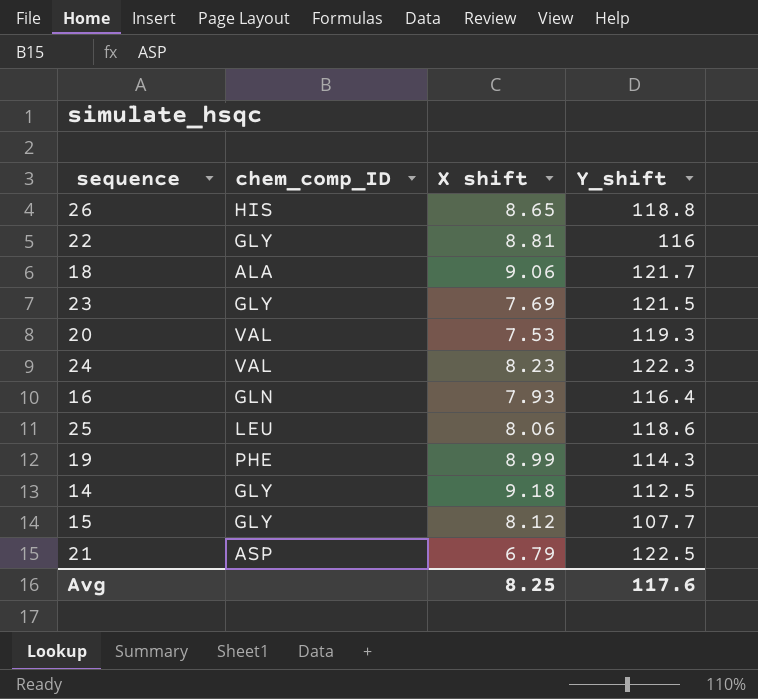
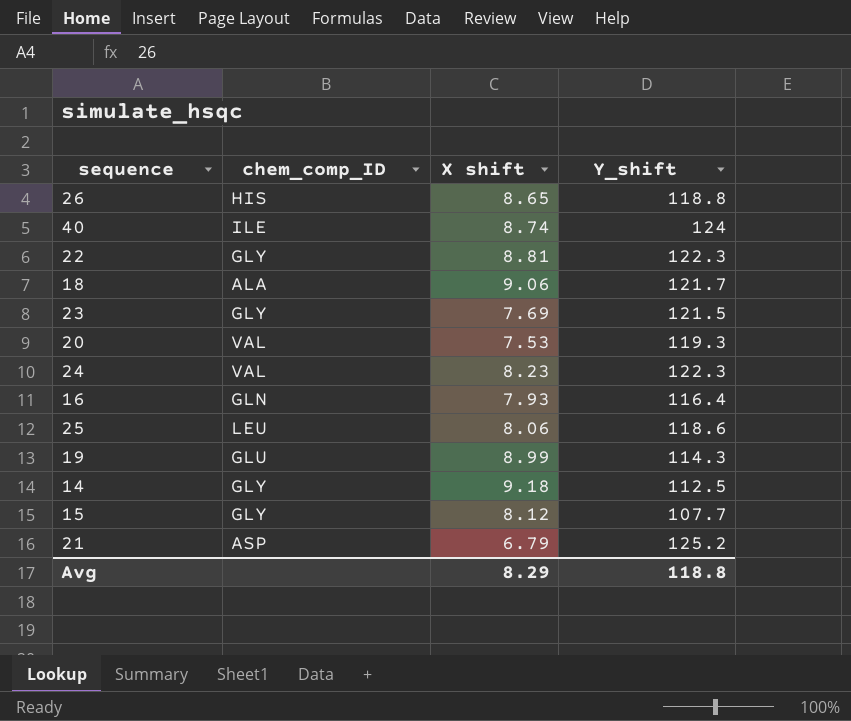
row 40: none -> ILE | 8.74 | 124
22 | Y_shift: 116 -> 122.3
19 | chem_comp_ID: PHE -> GLU
21 | Y_shift: 122.5 -> 125.2
Avg | X shift: 8.25 -> 8.29
Avg | Y_shift: 117.6 -> 118.8

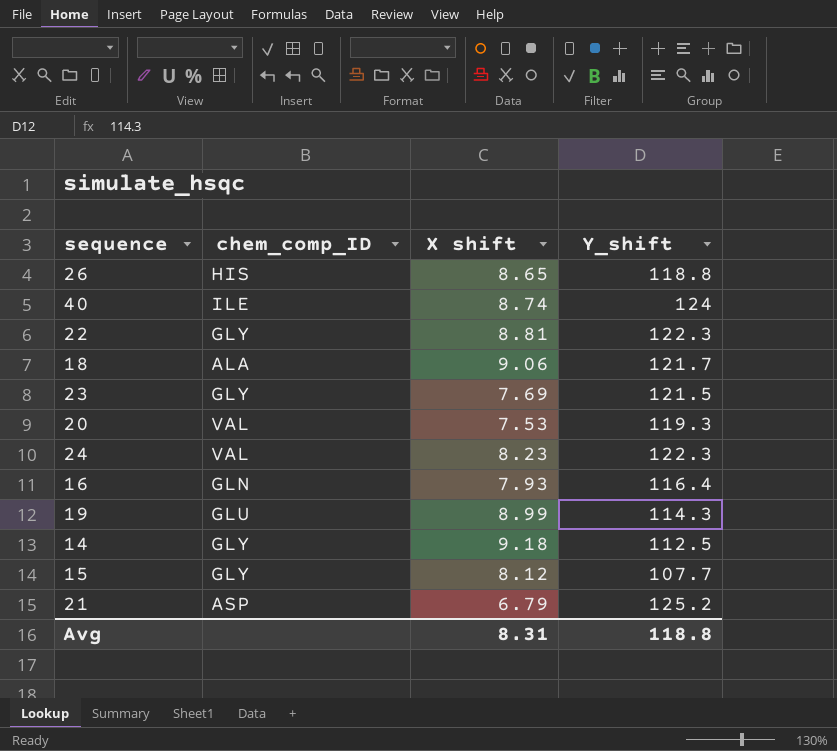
row 25: LEU | 8.06 | 118.6 -> none
Avg | X shift: 8.29 -> 8.31

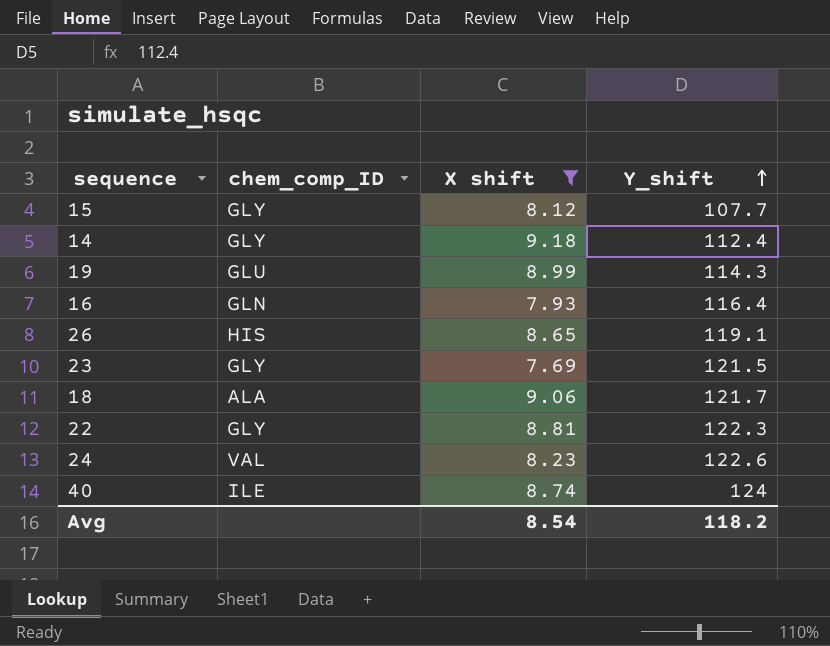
filter: none -> X shift >= 7.69
row order: none -> Y_shift ascending
14 | Y_shift: 112.5 -> 112.4
26 | Y_shift: 118.8 -> 119.1
24 | Y_shift: 122.3 -> 122.6
Avg | X shift: 8.31 -> 8.54
Avg | Y_shift: 118.8 -> 118.2

